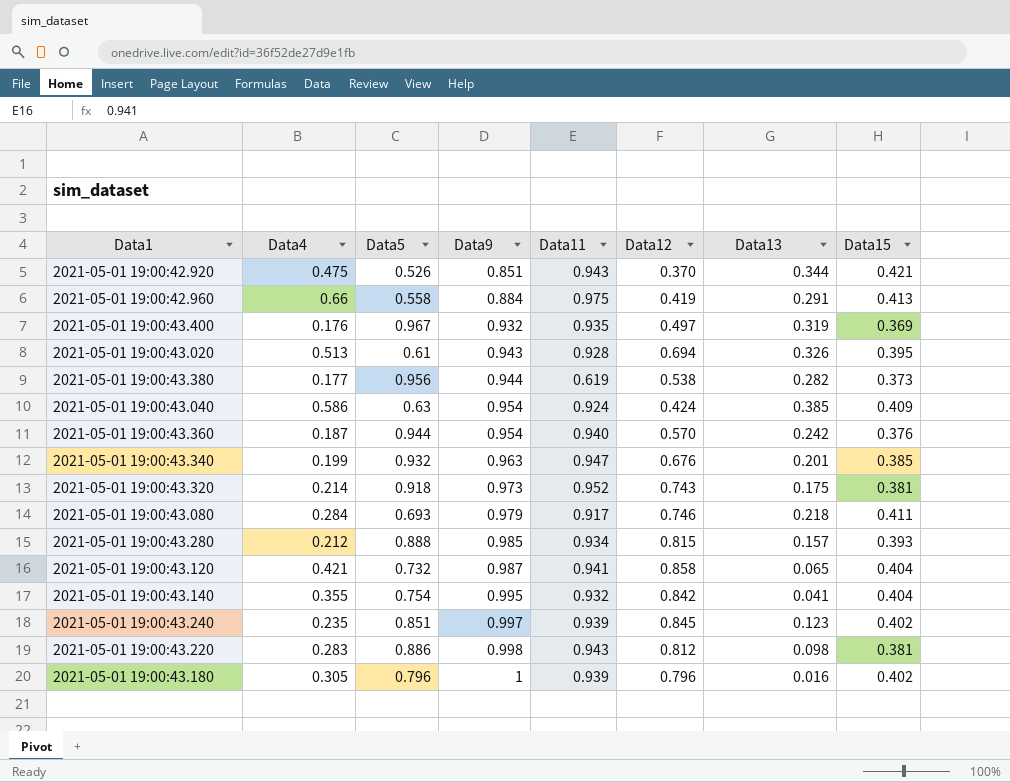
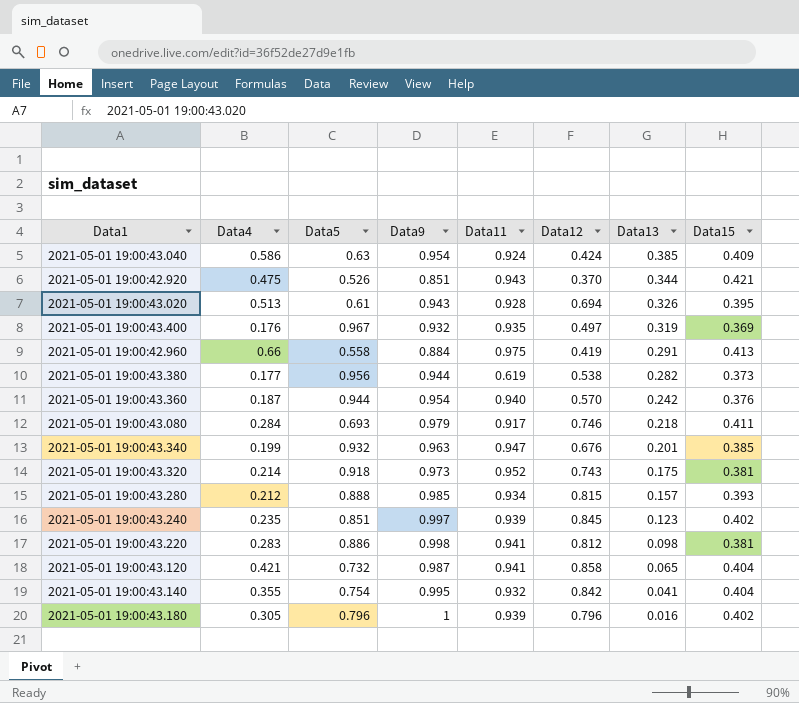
row order: Data9 ascending -> Data13 descending
2021-05-01 19:00:43.220 | Data11: 0.943 -> 0.941

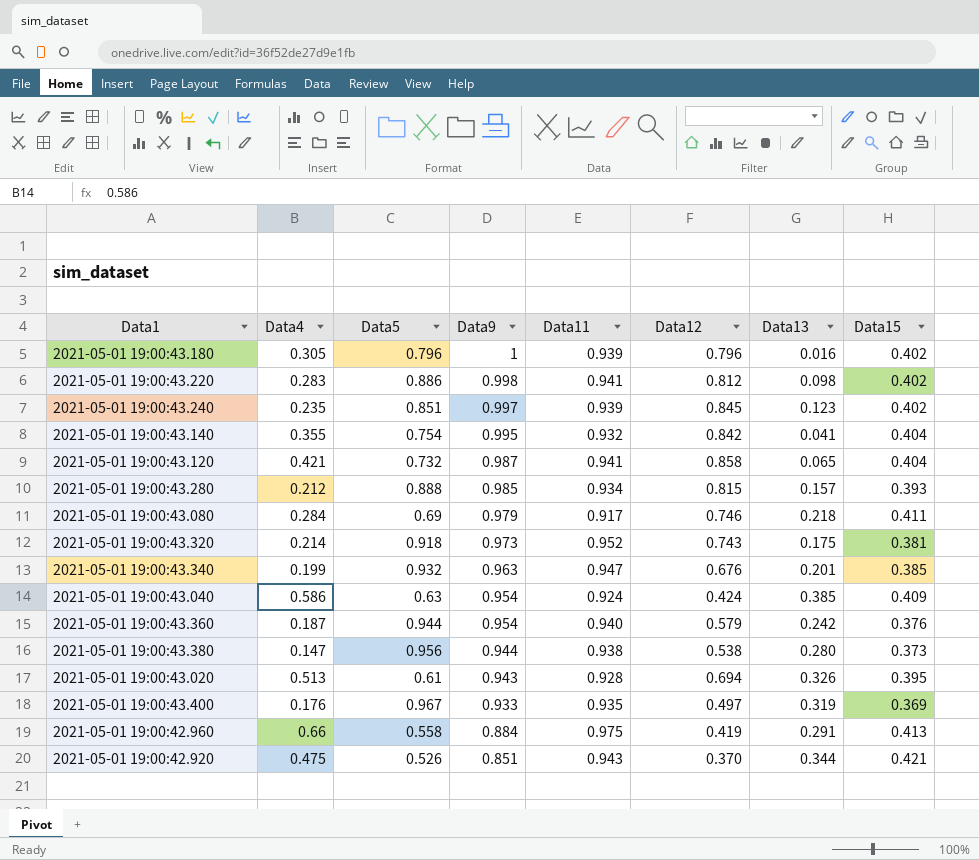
row order: Data13 descending -> Data9 descending
2021-05-01 19:00:43.220 | Data15: 0.381 -> 0.402
2021-05-01 19:00:43.080 | Data5: 0.693 -> 0.69
2021-05-01 19:00:43.360 | Data12: 0.570 -> 0.579
2021-05-01 19:00:43.380 | Data4: 0.177 -> 0.147
2021-05-01 19:00:43.380 | Data11: 0.619 -> 0.938
2021-05-01 19:00:43.380 | Data13: 0.282 -> 0.280
2021-05-01 19:00:43.400 | Data9: 0.932 -> 0.933

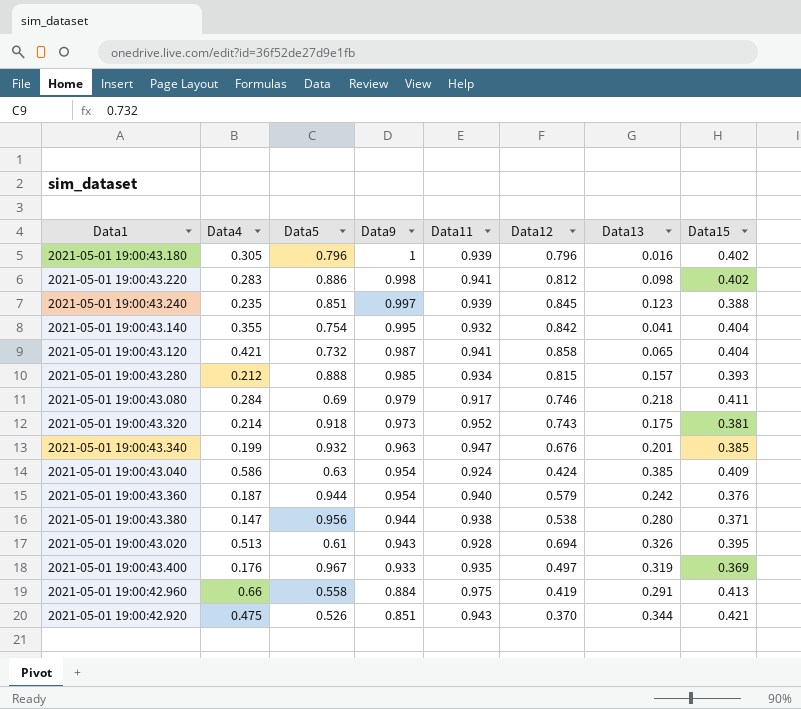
2021-05-01 19:00:43.240 | Data15: 0.402 -> 0.388
2021-05-01 19:00:43.380 | Data15: 0.373 -> 0.371

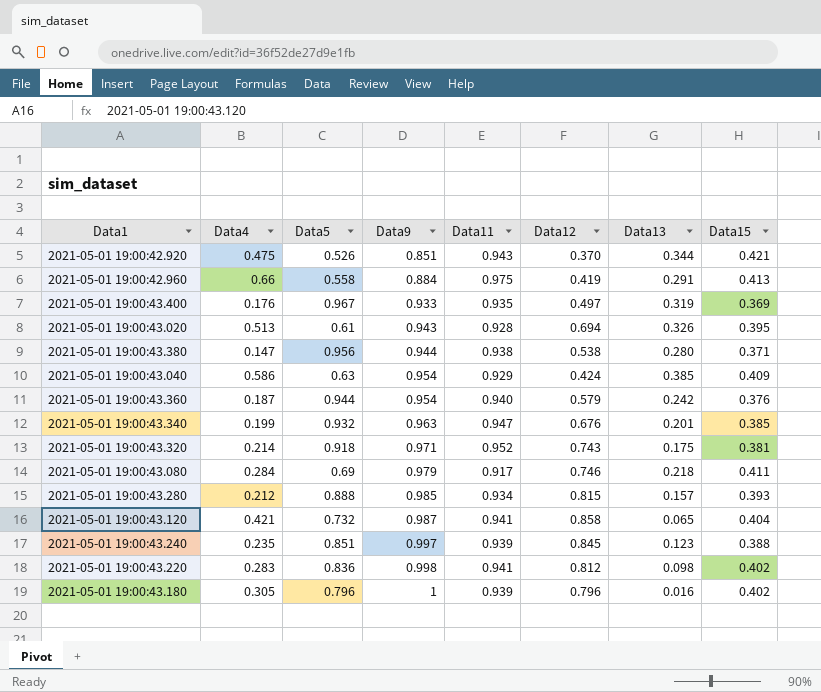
row order: Data9 descending -> Data9 ascending
row 2021-05-01 19:00:43.140: 0.355 | 0.754 | 0.995 | 0.932 | 0.842 | 0.041 | 0.404 -> none
2021-05-01 19:00:43.040 | Data11: 0.924 -> 0.929
2021-05-01 19:00:43.320 | Data9: 0.973 -> 0.971
2021-05-01 19:00:43.220 | Data5: 0.886 -> 0.836

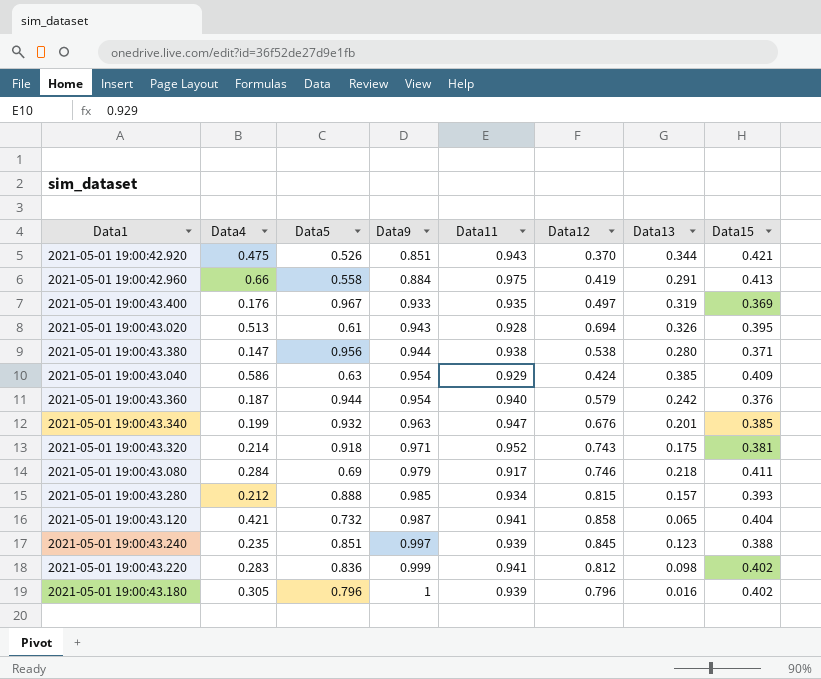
2021-05-01 19:00:43.220 | Data9: 0.998 -> 0.999

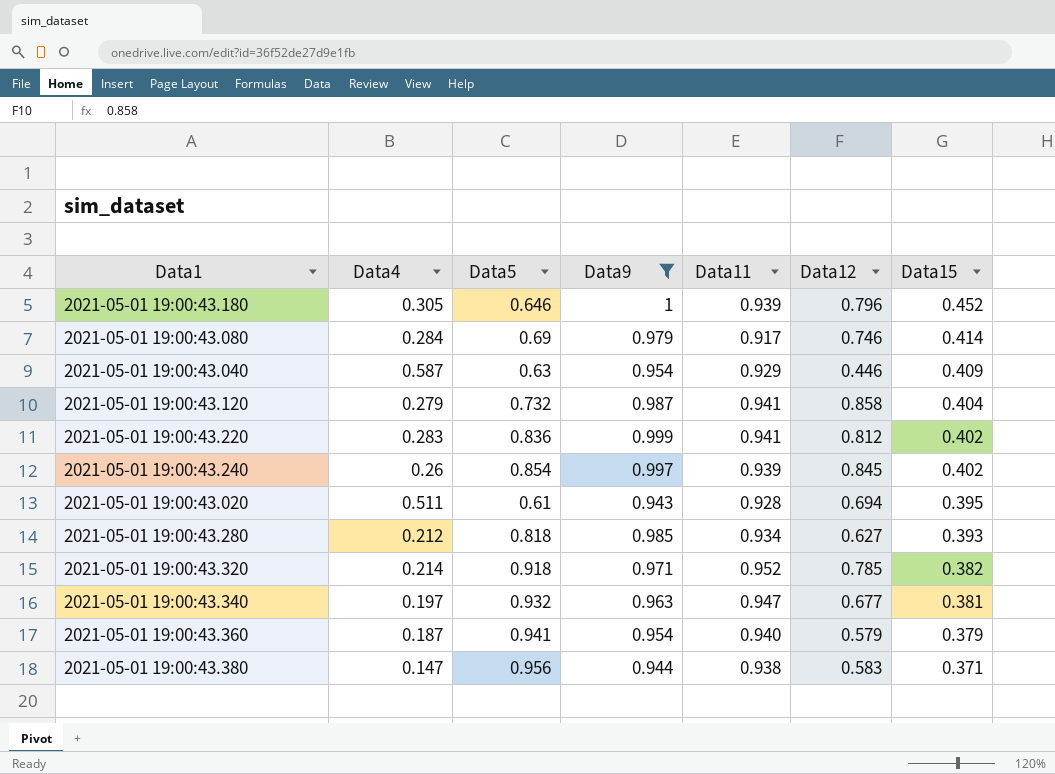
filter: none -> Data9 >= 0.943
row order: Data9 ascending -> Data15 descending
column Data13 | position: 7 -> none
2021-05-01 19:00:43.180 | Data5: 0.796 -> 0.646
2021-05-01 19:00:43.180 | Data15: 0.402 -> 0.452
2021-05-01 19:00:43.080 | Data15: 0.411 -> 0.414
2021-05-01 19:00:43.040 | Data4: 0.586 -> 0.587
2021-05-01 19:00:43.040 | Data12: 0.424 -> 0.446
2021-05-01 19:00:43.120 | Data4: 0.421 -> 0.279
2021-05-01 19:00:43.240 | Data4: 0.235 -> 0.26
2021-05-01 19:00:43.240 | Data5: 0.851 -> 0.854
2021-05-01 19:00:43.240 | Data15: 0.388 -> 0.402
2021-05-01 19:00:43.020 | Data4: 0.513 -> 0.511
2021-05-01 19:00:43.280 | Data5: 0.888 -> 0.818
2021-05-01 19:00:43.280 | Data12: 0.815 -> 0.627
2021-05-01 19:00:43.320 | Data12: 0.743 -> 0.785
2021-05-01 19:00:43.320 | Data15: 0.381 -> 0.382
2021-05-01 19:00:43.340 | Data4: 0.199 -> 0.197
2021-05-01 19:00:43.340 | Data12: 0.676 -> 0.677
2021-05-01 19:00:43.340 | Data15: 0.385 -> 0.381
2021-05-01 19:00:43.360 | Data5: 0.944 -> 0.941
2021-05-01 19:00:43.360 | Data15: 0.376 -> 0.379
2021-05-01 19:00:43.380 | Data12: 0.538 -> 0.583

